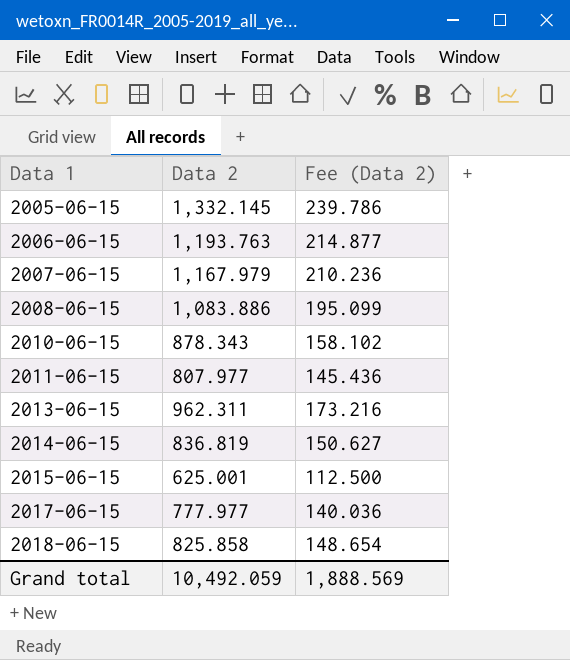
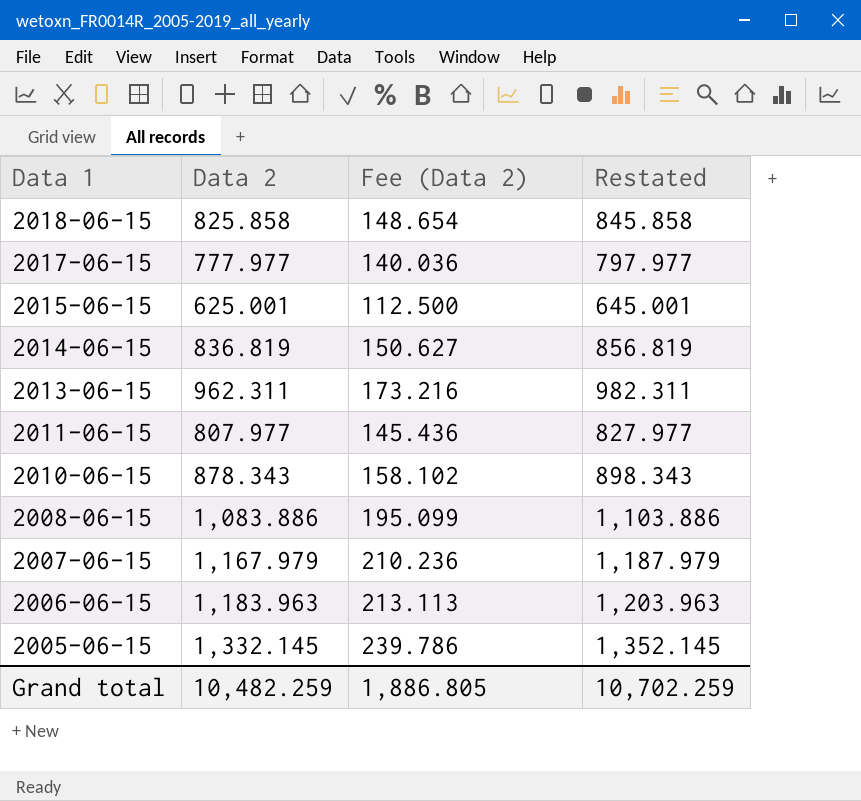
row order: Data 1 ascending -> Data 1 descending
column Restated | formula: none -> [Data 2] + 20
2006-06-15 | Data 2: 1,193.763 -> 1,183.963
2006-06-15 | Fee (Data 2): 214.877 -> 213.113
Grand total | Data 2: 10,492.059 -> 10,482.259
Grand total | Fee (Data 2): 1,888.569 -> 1,886.805

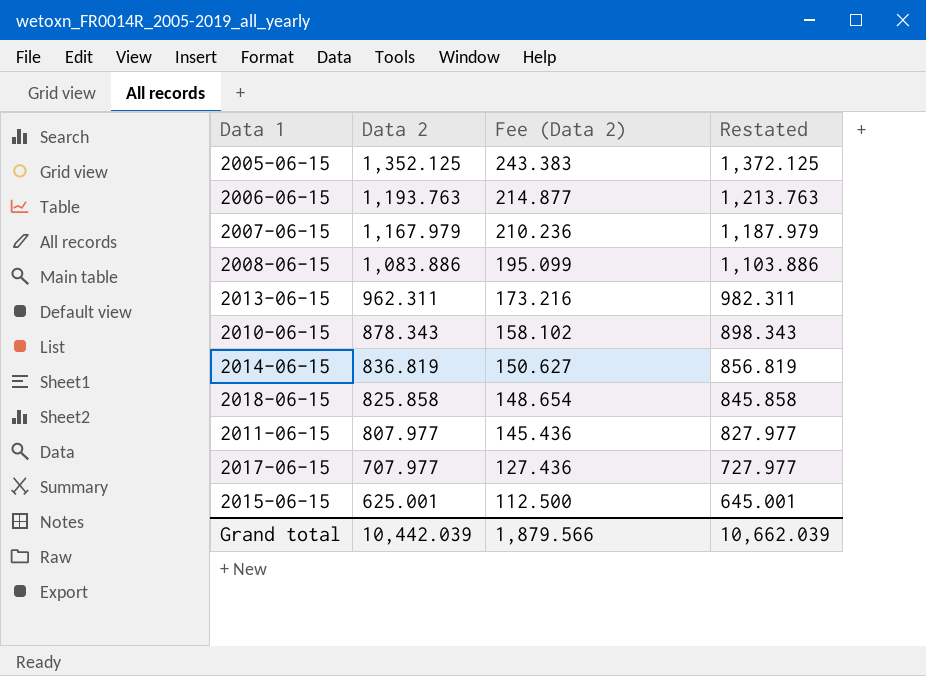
row order: Data 1 descending -> Data 2 descending
2005-06-15 | Data 2: 1,332.145 -> 1,352.125
2005-06-15 | Fee (Data 2): 239.786 -> 243.383
2005-06-15 | Restated: 1,352.145 -> 1,372.125
2006-06-15 | Data 2: 1,183.963 -> 1,193.763
2006-06-15 | Fee (Data 2): 213.113 -> 214.877
2006-06-15 | Restated: 1,203.963 -> 1,213.763
2017-06-15 | Data 2: 777.977 -> 707.977
2017-06-15 | Fee (Data 2): 140.036 -> 127.436
2017-06-15 | Restated: 797.977 -> 727.977
Grand total | Data 2: 10,482.259 -> 10,442.039
Grand total | Fee (Data 2): 1,886.805 -> 1,879.566
Grand total | Restated: 10,702.259 -> 10,662.039

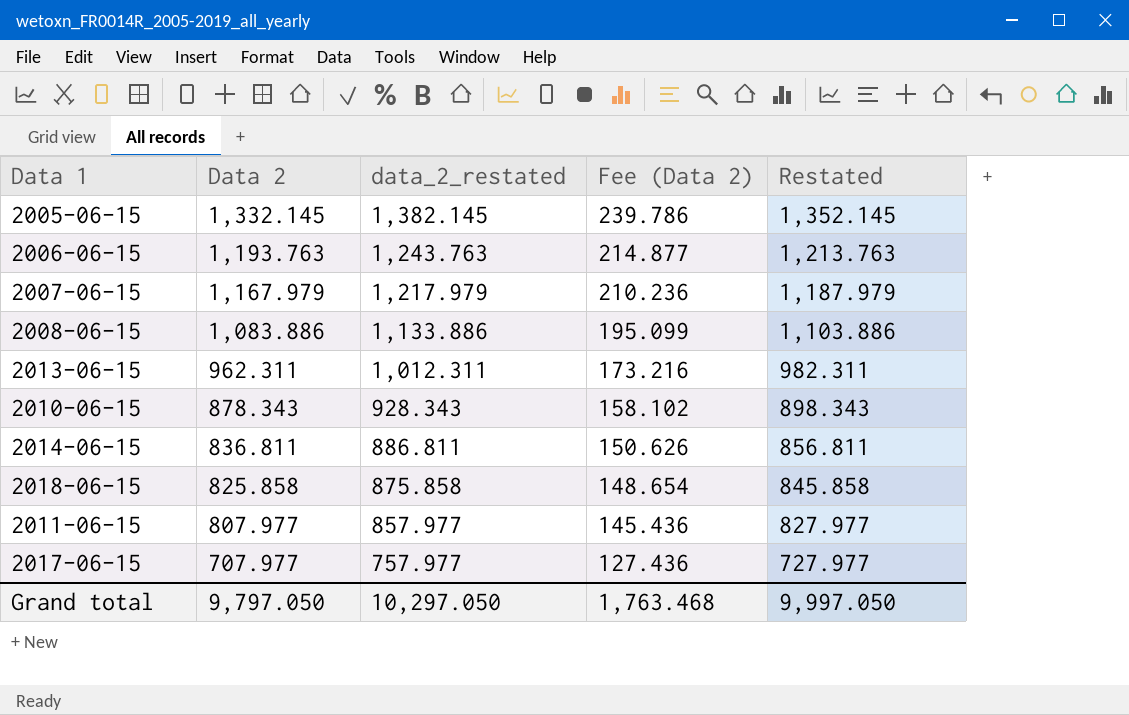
column data_2_restated | formula: none -> [Data 2] + 50
row 2015-06-15: 625.001 | 112.500 | 645.001 -> none
2005-06-15 | Data 2: 1,352.125 -> 1,332.145
2005-06-15 | Fee (Data 2): 243.383 -> 239.786
2005-06-15 | Restated: 1,372.125 -> 1,352.145
2014-06-15 | Data 2: 836.819 -> 836.811
2014-06-15 | Fee (Data 2): 150.627 -> 150.626
2014-06-15 | Restated: 856.819 -> 856.811
Grand total | Data 2: 10,442.039 -> 9,797.050
Grand total | Fee (Data 2): 1,879.566 -> 1,763.468
Grand total | Restated: 10,662.039 -> 9,997.050

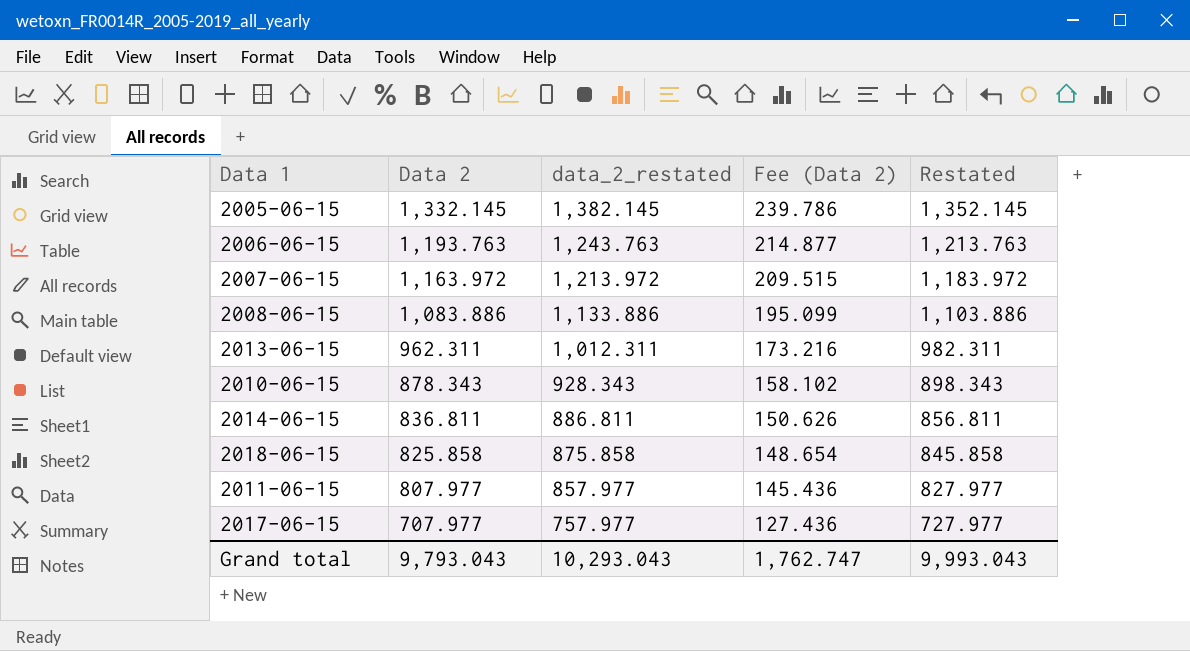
2007-06-15 | Data 2: 1,167.979 -> 1,163.972
2007-06-15 | data_2_restated: 1,217.979 -> 1,213.972
2007-06-15 | Fee (Data 2): 210.236 -> 209.515
2007-06-15 | Restated: 1,187.979 -> 1,183.972
Grand total | Data 2: 9,797.050 -> 9,793.043
Grand total | data_2_restated: 10,297.050 -> 10,293.043
Grand total | Fee (Data 2): 1,763.468 -> 1,762.747
Grand total | Restated: 9,997.050 -> 9,993.043

